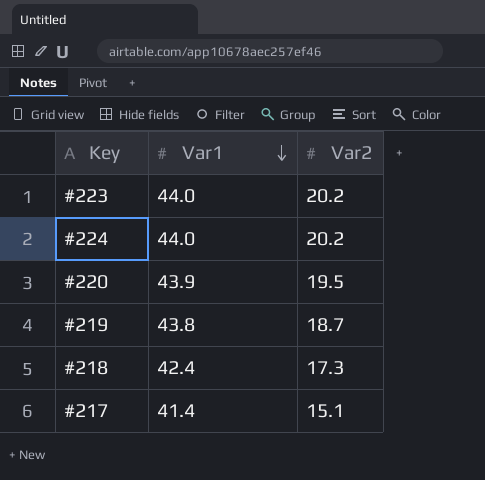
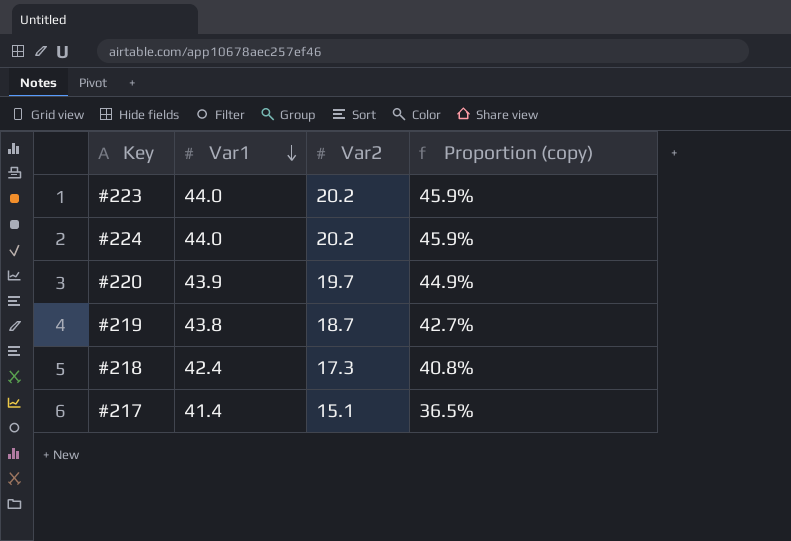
column Proportion (copy) | formula: none -> [Var2] / [Var1]
#220 | Var2: 19.5 -> 19.7

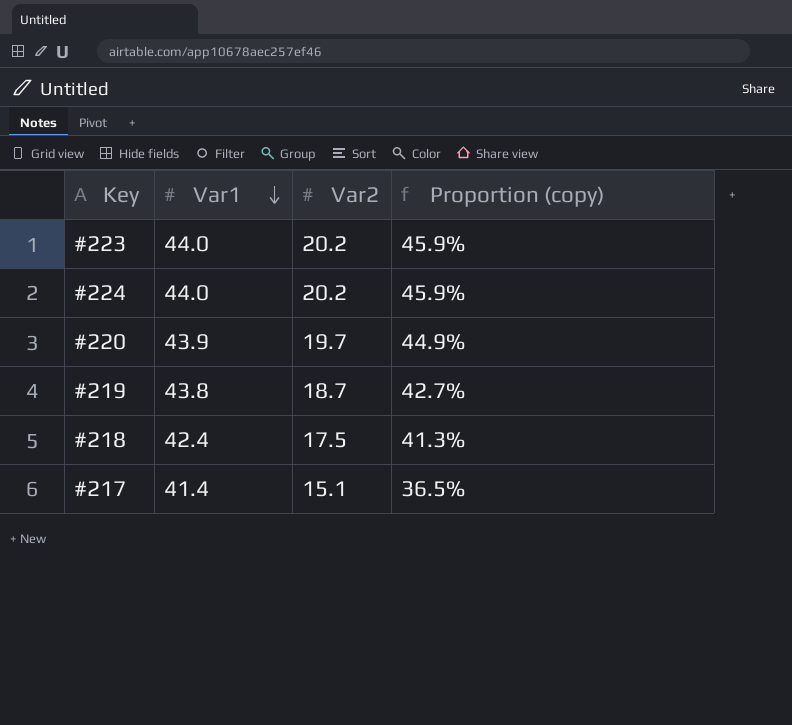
#218 | Var2: 17.3 -> 17.5
#218 | Proportion (copy): 40.8% -> 41.3%

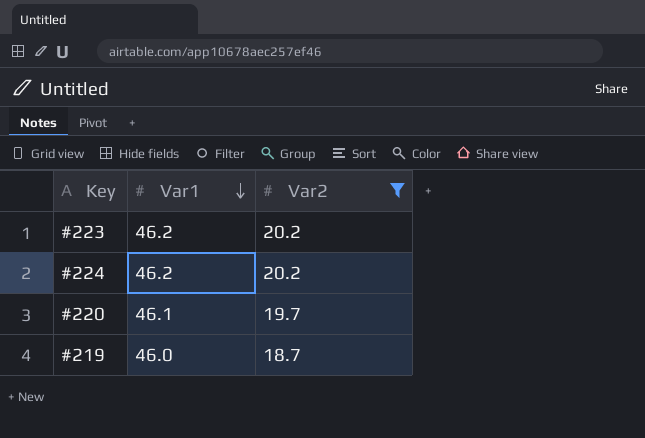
filter: none -> Var2 >= 18.7
column Proportion (copy) | formula: [Var2] / [Var1] -> none
#223 | Var1: 44.0 -> 46.2
#224 | Var1: 44.0 -> 46.2
#220 | Var1: 43.9 -> 46.1
#219 | Var1: 43.8 -> 46.0

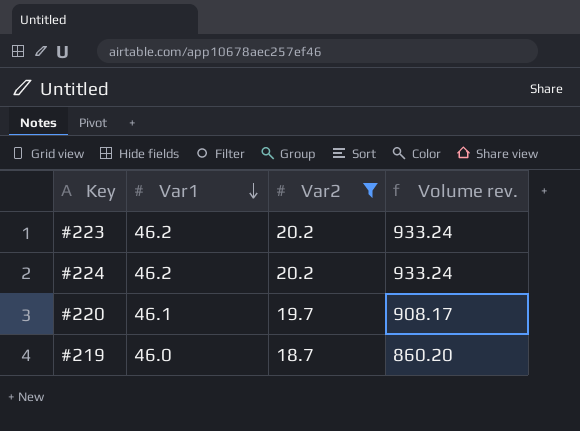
column Volume rev. | formula: none -> [Var1] * [Var2]

